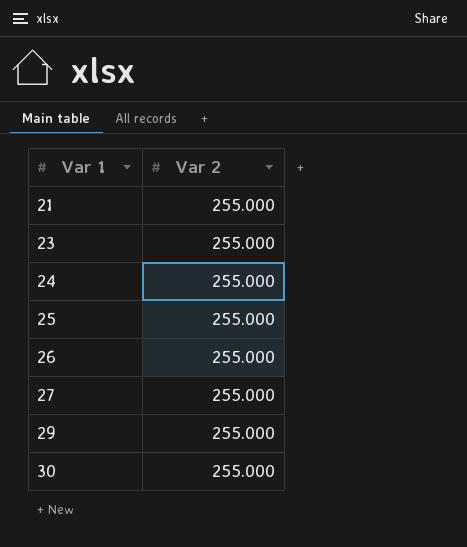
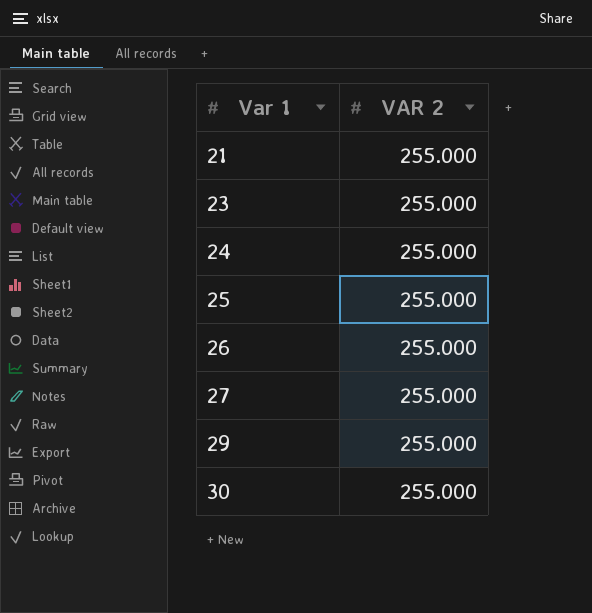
column name: Var 2 -> VAR 2

